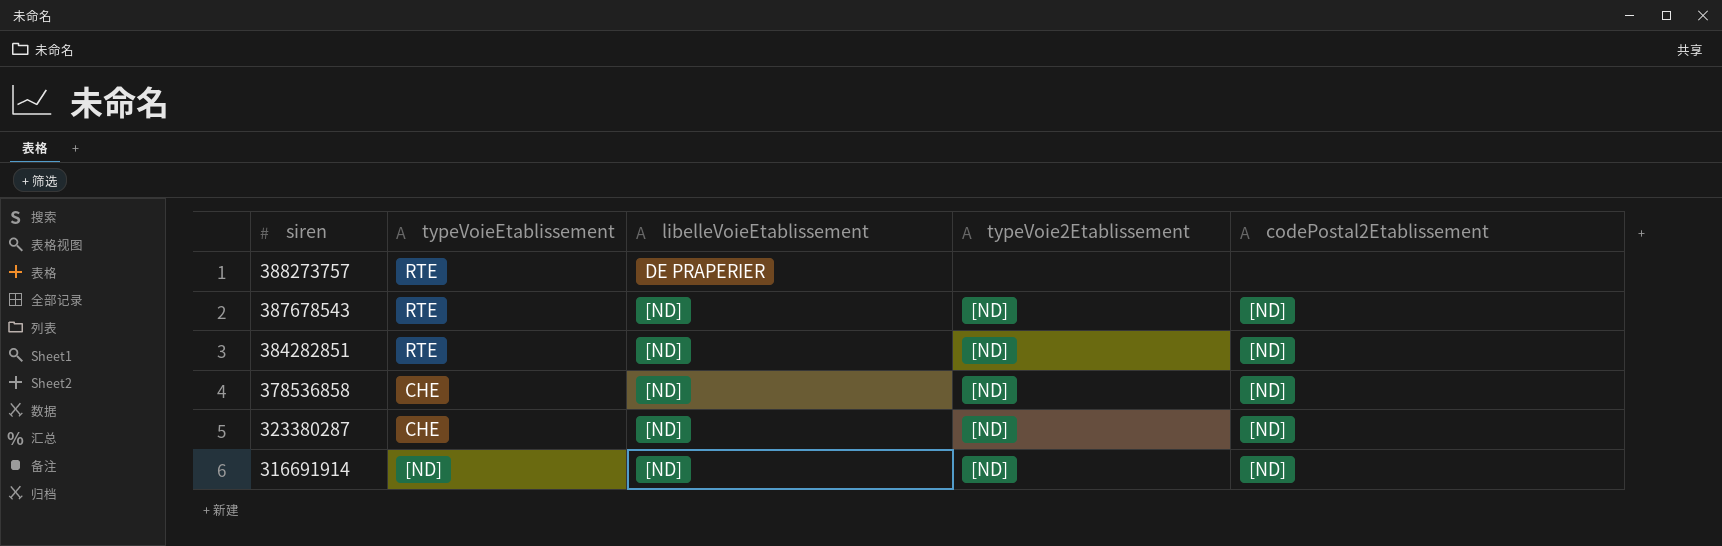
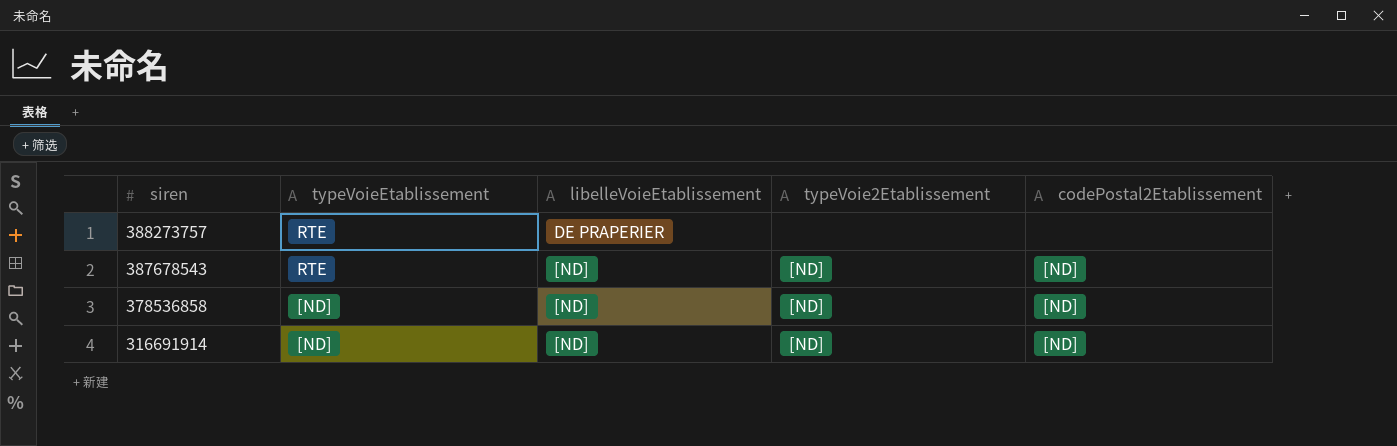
row 384282851: RTE | [ND] | [ND] | [ND] -> none
row 323380287: CHE | [ND] | [ND] | [ND] -> none
378536858 | typeVoieEtablissement: CHE -> [ND]

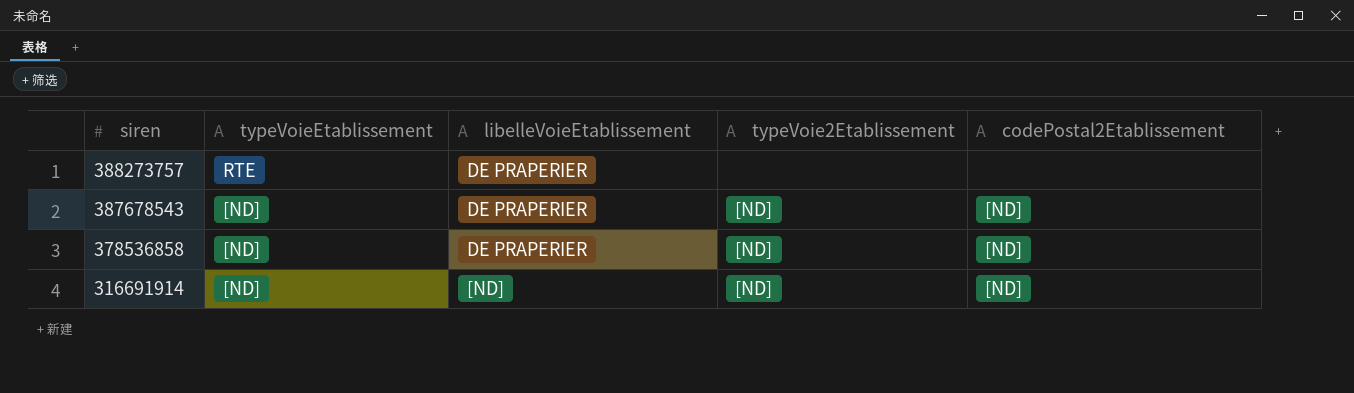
387678543 | typeVoieEtablissement: RTE -> [ND]
387678543 | libelleVoieEtablissement: [ND] -> DE PRAPERIER
378536858 | libelleVoieEtablissement: [ND] -> DE PRAPERIER

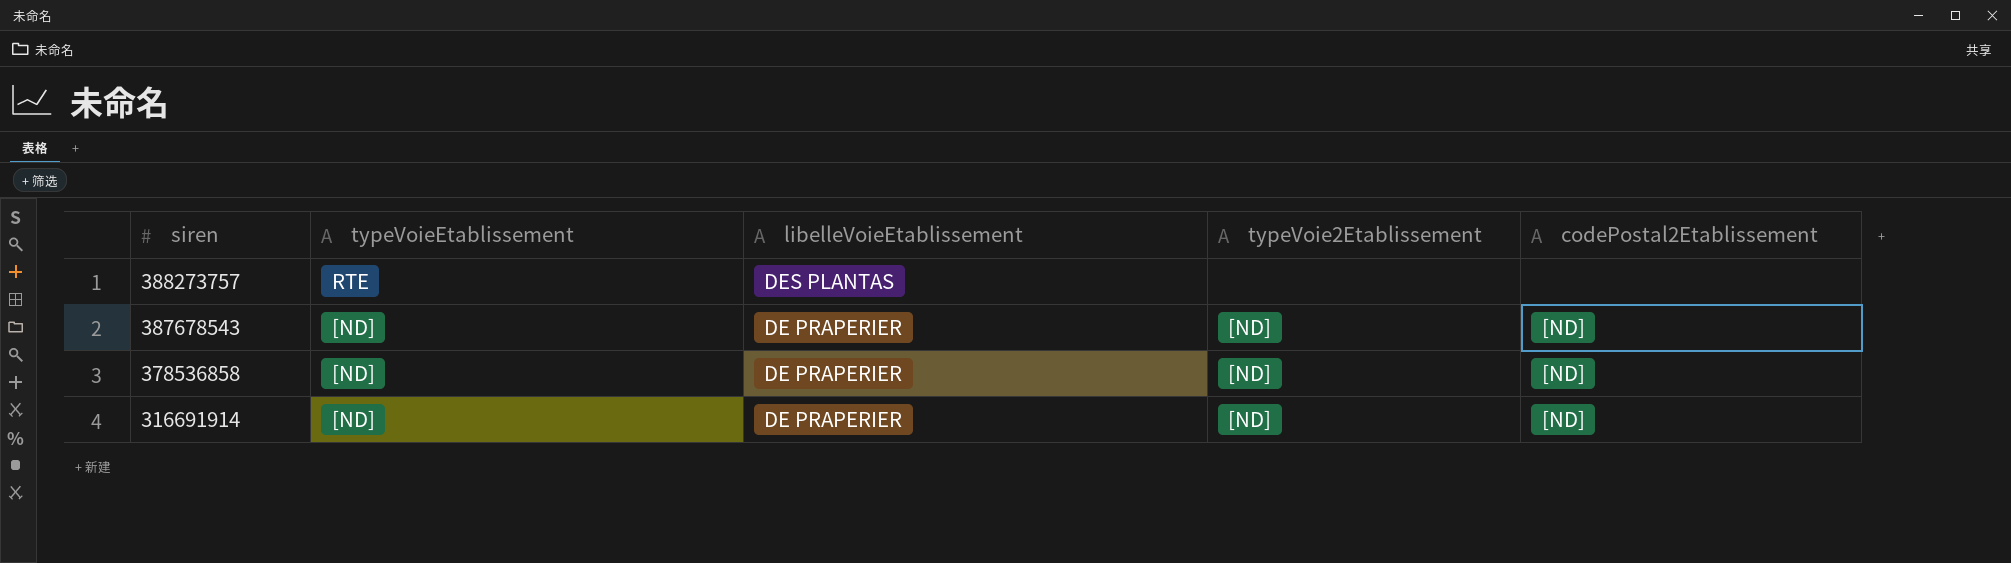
388273757 | libelleVoieEtablissement: DE PRAPERIER -> DES PLANTAS
316691914 | libelleVoieEtablissement: [ND] -> DE PRAPERIER

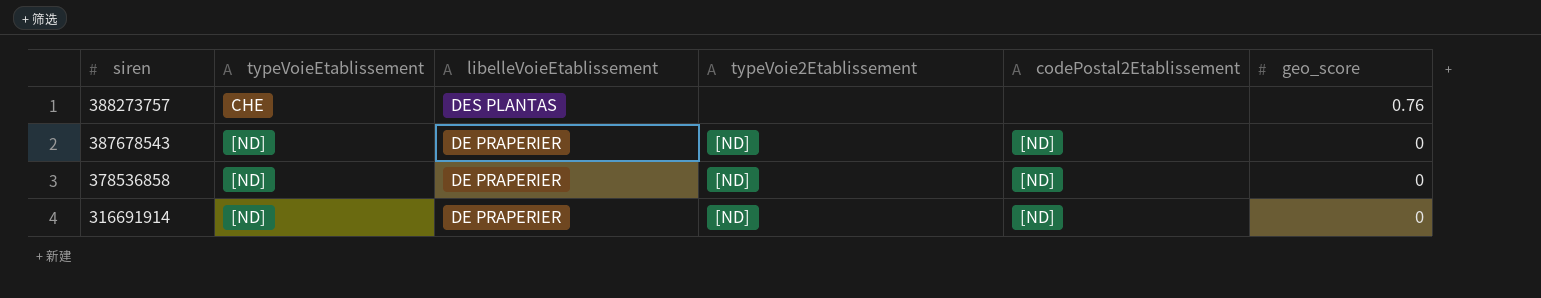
column geo_score | position: none -> 6
388273757 | typeVoieEtablissement: RTE -> CHE

